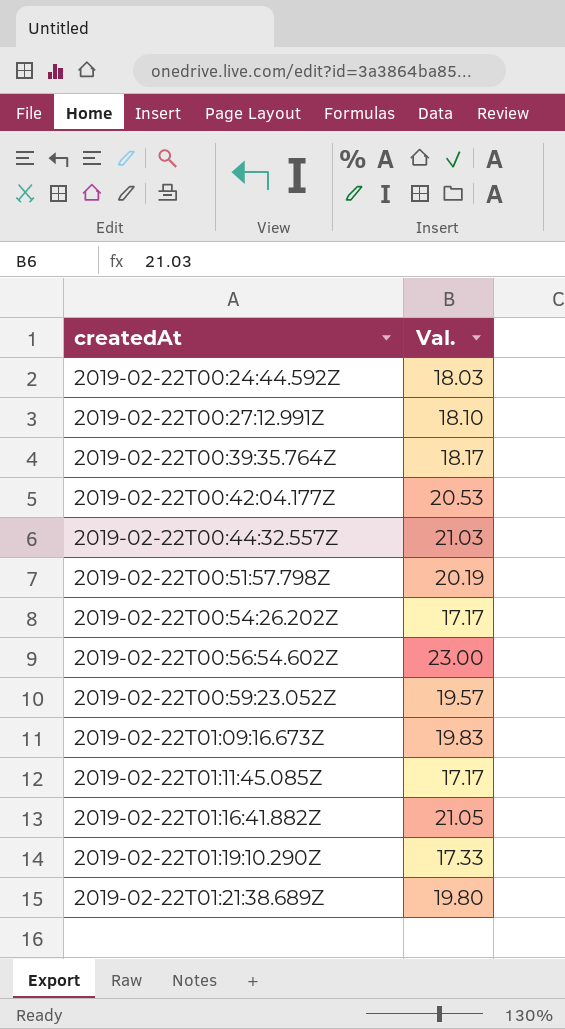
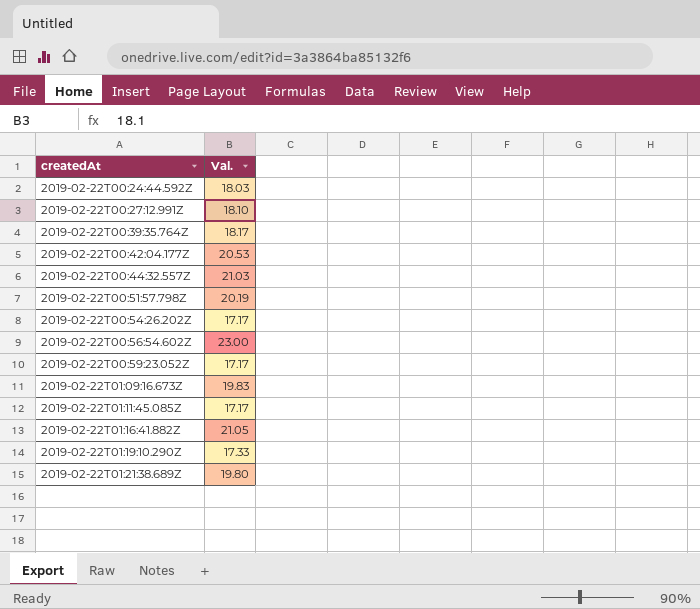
2019-02-22T00:59:23.052Z | Val.: 19.57 -> 17.17

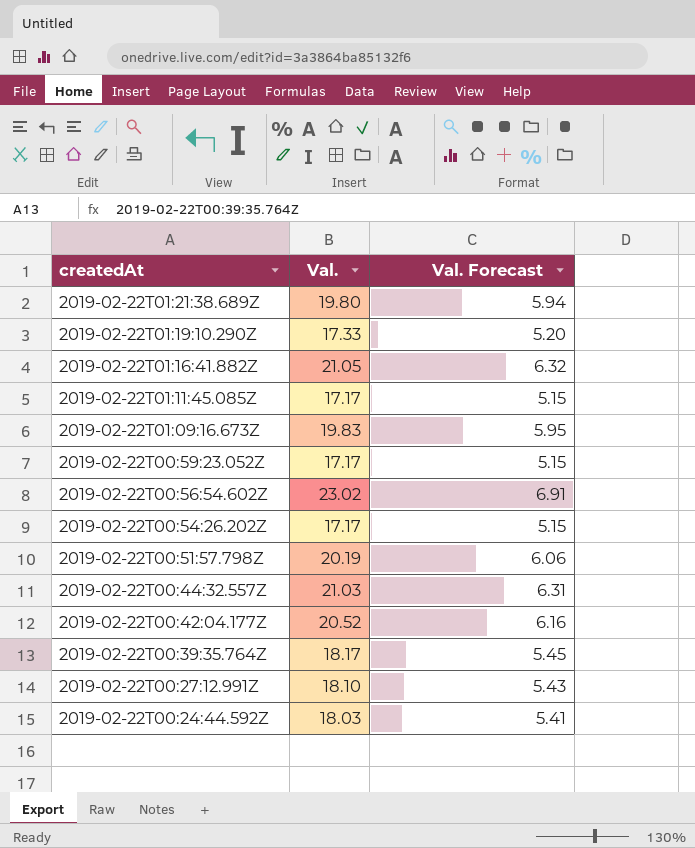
row order: createdAt ascending -> createdAt descending
column Val. Forecast | formula: none -> [Val.] * 0.3
2019-02-22T00:56:54.602Z | Val.: 23.00 -> 23.02
2019-02-22T00:42:04.177Z | Val.: 20.53 -> 20.52

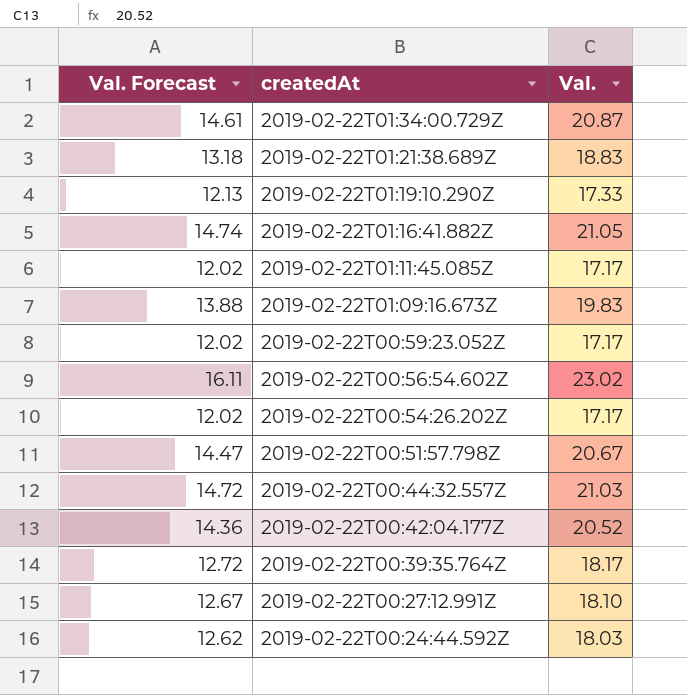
column Val. Forecast | formula: [Val.] * 0.3 -> [Val.] * 0.7
column Val. Forecast | position: 3 -> 1
row 2019-02-22T01:34:00.729Z: none -> 14.61 | 20.87
2019-02-22T01:21:38.689Z | Val.: 19.80 -> 18.83
2019-02-22T00:51:57.798Z | Val.: 20.19 -> 20.67

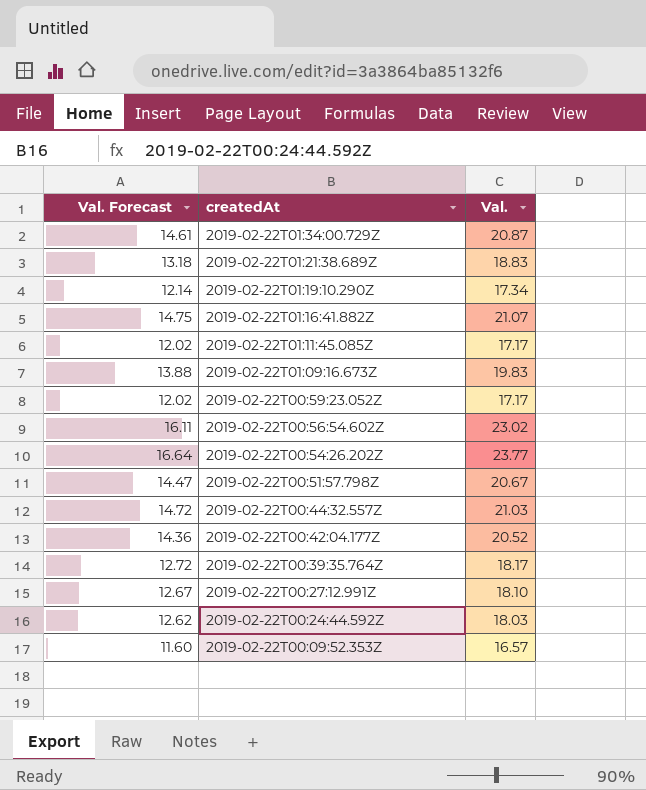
2019-02-22T01:19:10.290Z | Val. Forecast: 12.13 -> 12.14
2019-02-22T01:19:10.290Z | Val.: 17.33 -> 17.34
2019-02-22T01:16:41.882Z | Val. Forecast: 14.74 -> 14.75
2019-02-22T01:16:41.882Z | Val.: 21.05 -> 21.07
2019-02-22T00:54:26.202Z | Val. Forecast: 12.02 -> 16.64
2019-02-22T00:54:26.202Z | Val.: 17.17 -> 23.77
row 2019-02-22T00:09:52.353Z: none -> 11.60 | 16.57

